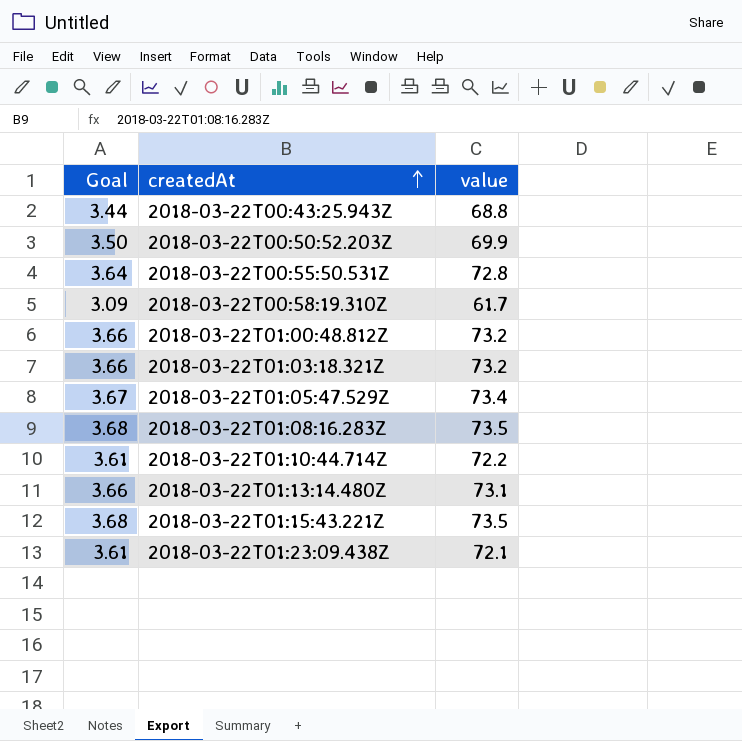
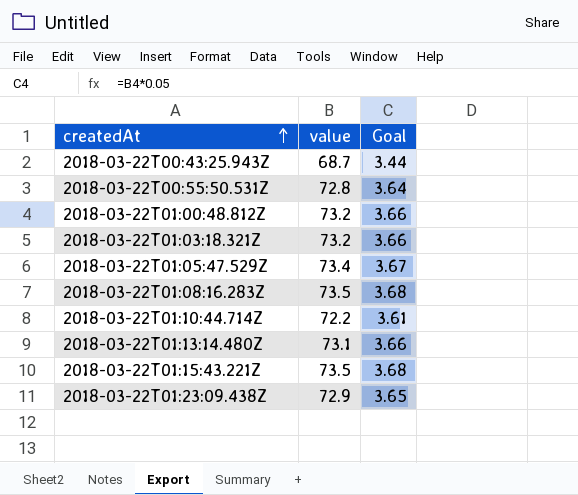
column Goal | position: 1 -> 3
row 2018-03-22T00:50:52.203Z: 3.50 | 69.9 -> none
row 2018-03-22T00:58:19.310Z: 3.09 | 61.7 -> none
2018-03-22T00:43:25.943Z | value: 68.8 -> 68.7
2018-03-22T01:23:09.438Z | value: 72.1 -> 72.9
2018-03-22T01:23:09.438Z | Goal: 3.61 -> 3.65

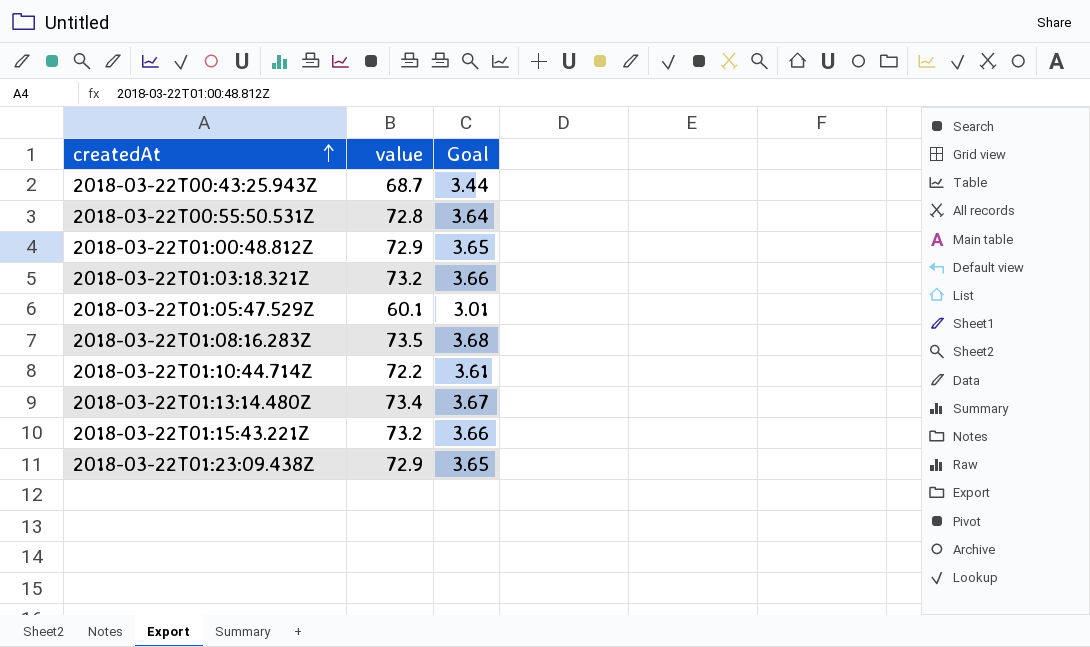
2018-03-22T01:00:48.812Z | value: 73.2 -> 72.9
2018-03-22T01:00:48.812Z | Goal: 3.66 -> 3.65
2018-03-22T01:05:47.529Z | value: 73.4 -> 60.1
2018-03-22T01:05:47.529Z | Goal: 3.67 -> 3.01
2018-03-22T01:13:14.480Z | value: 73.1 -> 73.4
2018-03-22T01:13:14.480Z | Goal: 3.66 -> 3.67
2018-03-22T01:15:43.221Z | value: 73.5 -> 73.2
2018-03-22T01:15:43.221Z | Goal: 3.68 -> 3.66

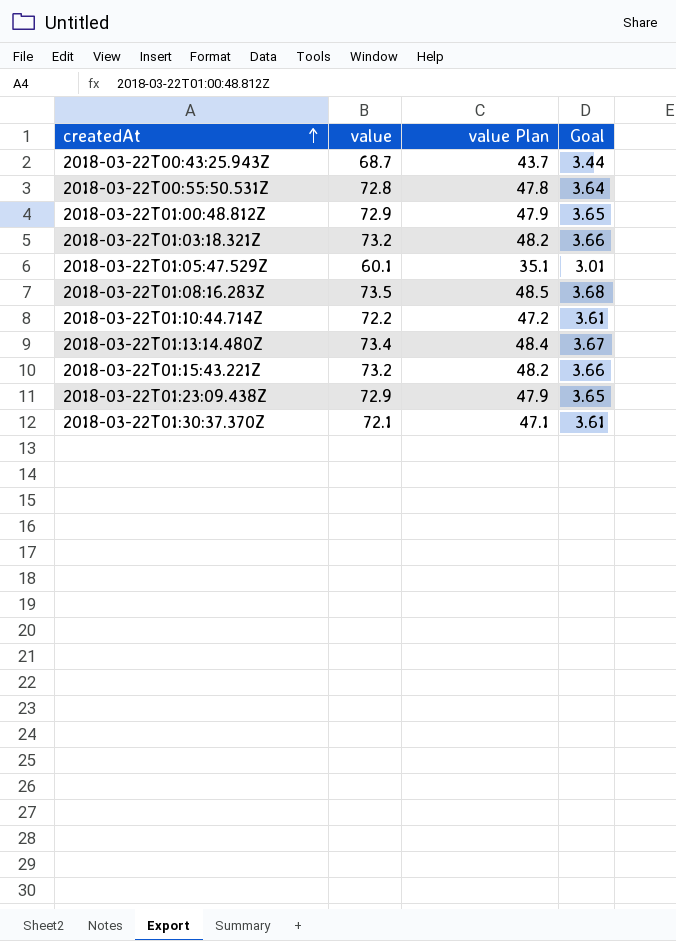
column value Plan | formula: none -> [value] - 25
row 2018-03-22T01:30:37.370Z: none -> 72.1 | 47.1 | 3.61

